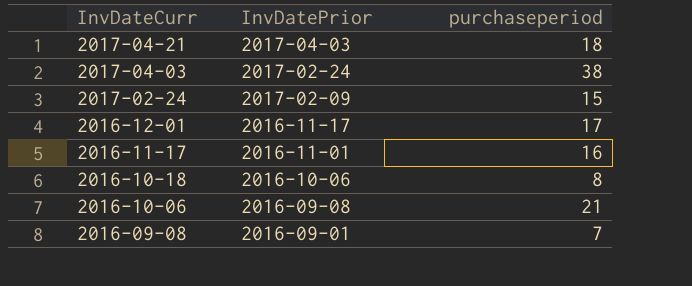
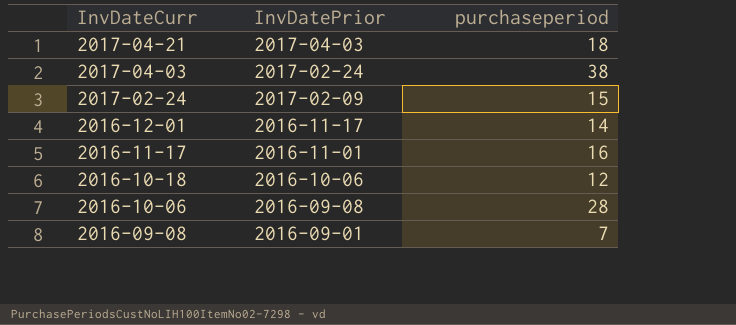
2016-12-01 | purchaseperiod: 17 -> 14
2016-10-18 | purchaseperiod: 8 -> 12
2016-10-06 | purchaseperiod: 21 -> 28

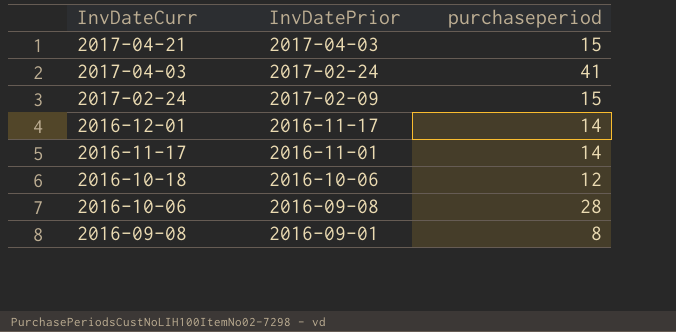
2017-04-21 | purchaseperiod: 18 -> 15
2017-04-03 | purchaseperiod: 38 -> 41
2016-11-17 | purchaseperiod: 16 -> 14
2016-09-08 | purchaseperiod: 7 -> 8

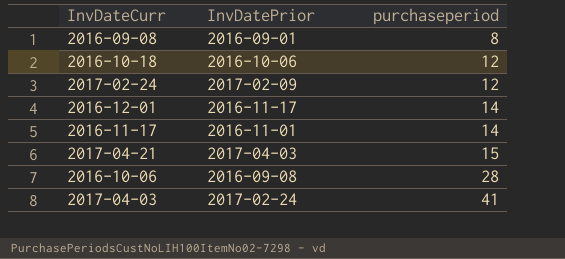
row order: InvDateCurr descending -> purchaseperiod ascending
2017-02-24 | purchaseperiod: 15 -> 12

